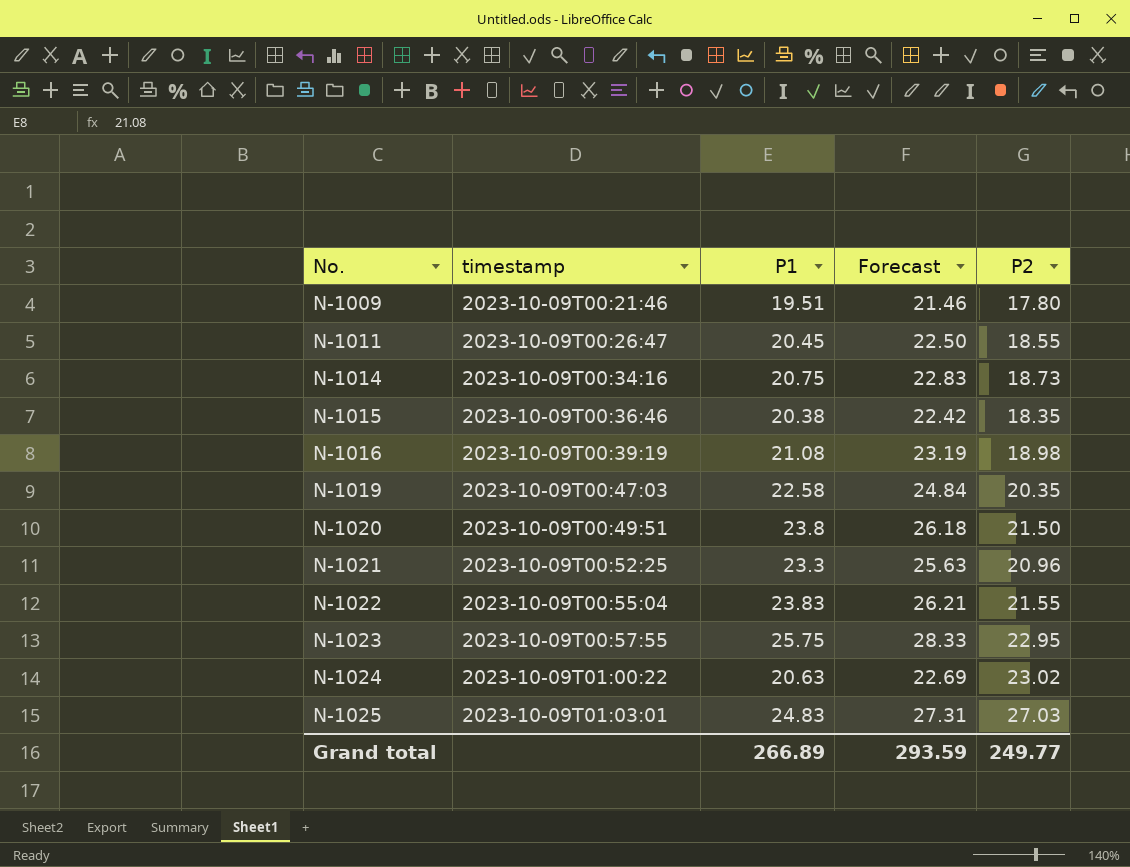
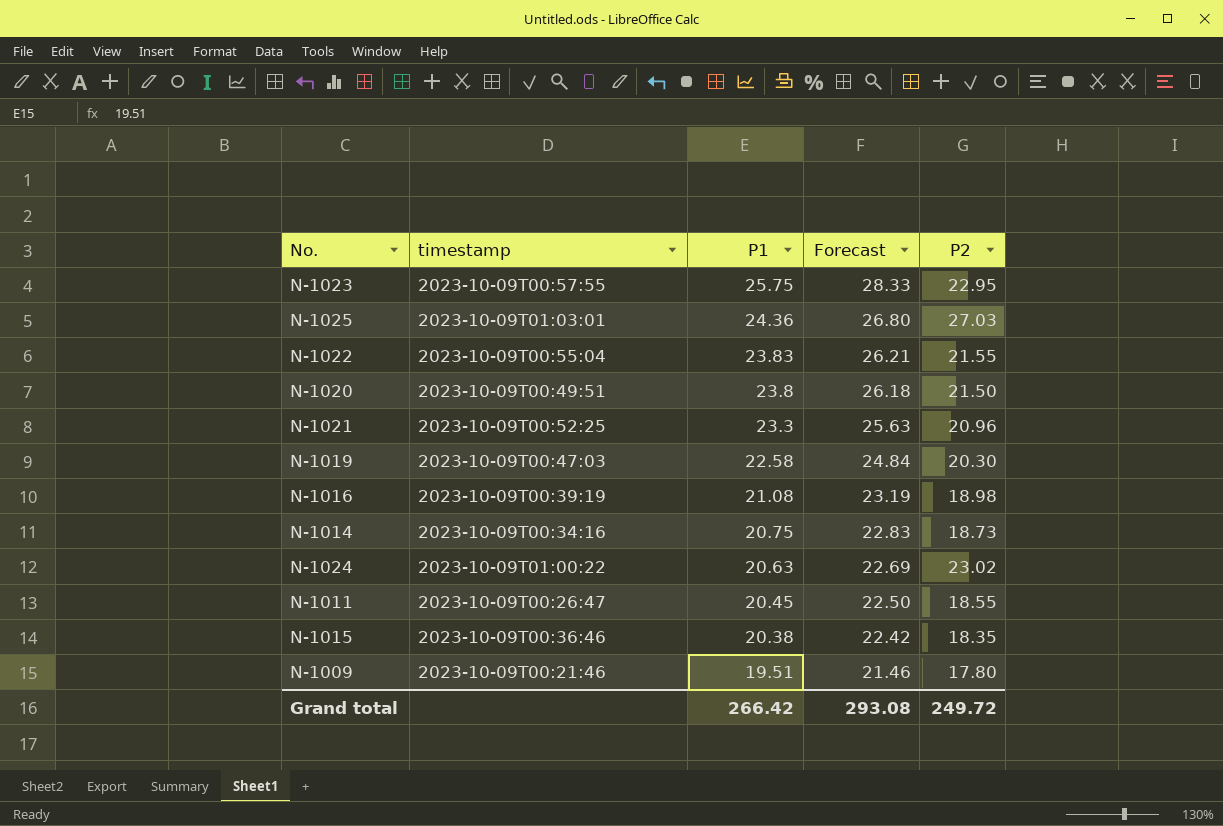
row order: No. ascending -> P1 descending
N-1025 | P1: 24.83 -> 24.36
N-1025 | Forecast: 27.31 -> 26.80
N-1019 | P2: 20.35 -> 20.30
Grand total | P1: 266.89 -> 266.42
Grand total | Forecast: 293.59 -> 293.08
Grand total | P2: 249.77 -> 249.72

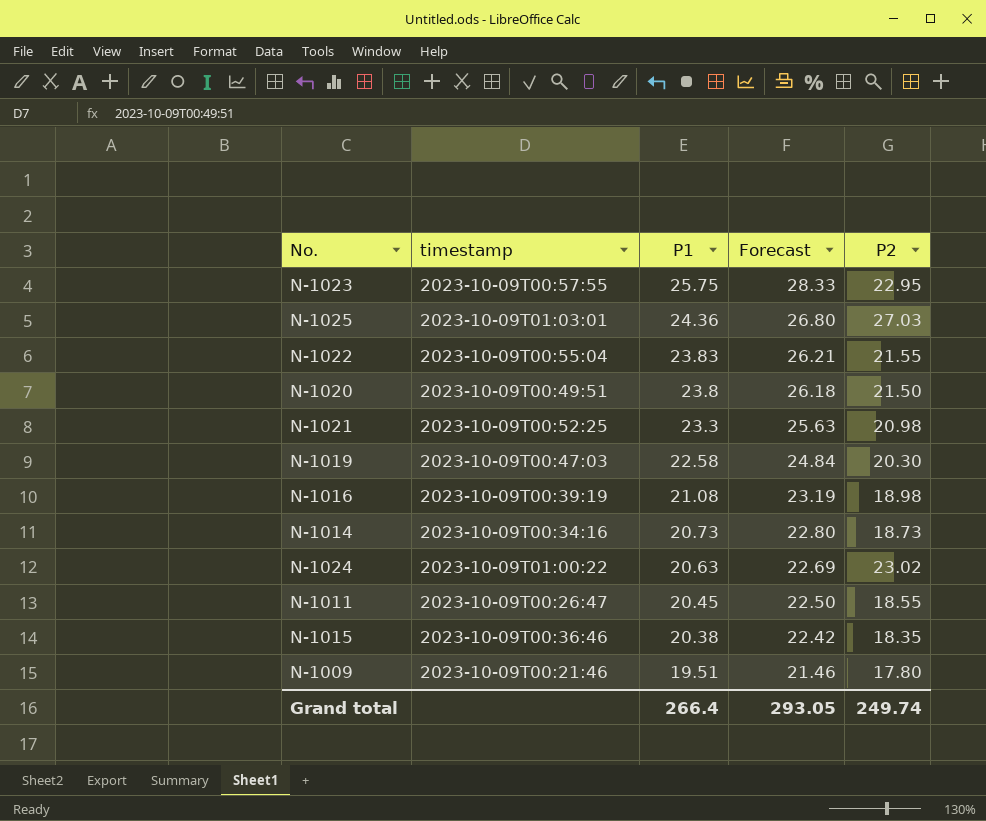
N-1021 | P2: 20.96 -> 20.98
N-1014 | P1: 20.75 -> 20.73
N-1014 | Forecast: 22.83 -> 22.80
Grand total | P1: 266.42 -> 266.4
Grand total | Forecast: 293.08 -> 293.05
Grand total | P2: 249.72 -> 249.74

